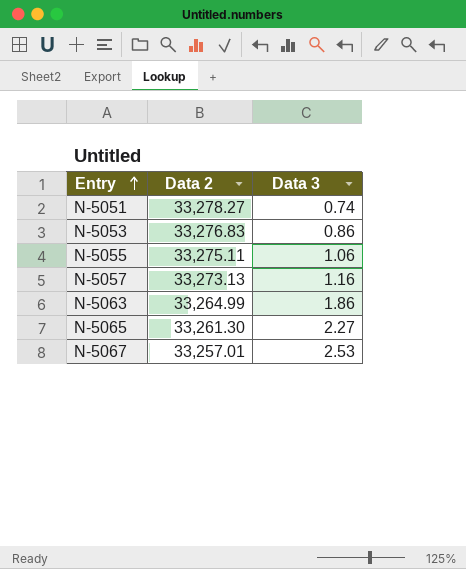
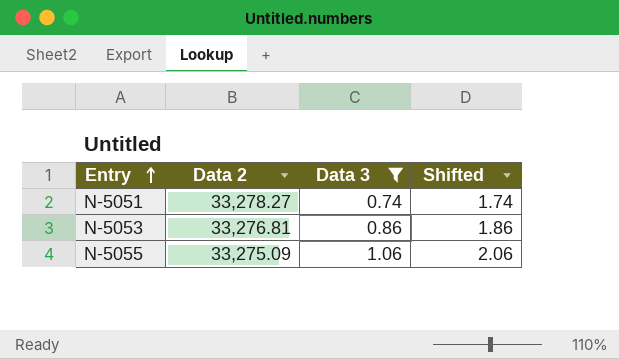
filter: none -> Data 3 <= 1.06
column Shifted | formula: none -> [Data 3] + 1
N-5053 | Data 2: 33,276.83 -> 33,276.81
N-5055 | Data 2: 33,275.11 -> 33,275.09

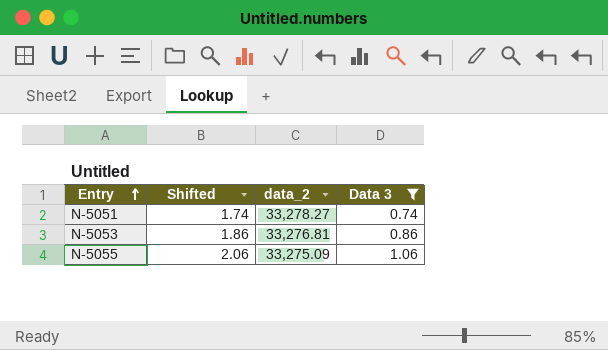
column Shifted | position: 4 -> 2
column name: Data 2 -> data_2

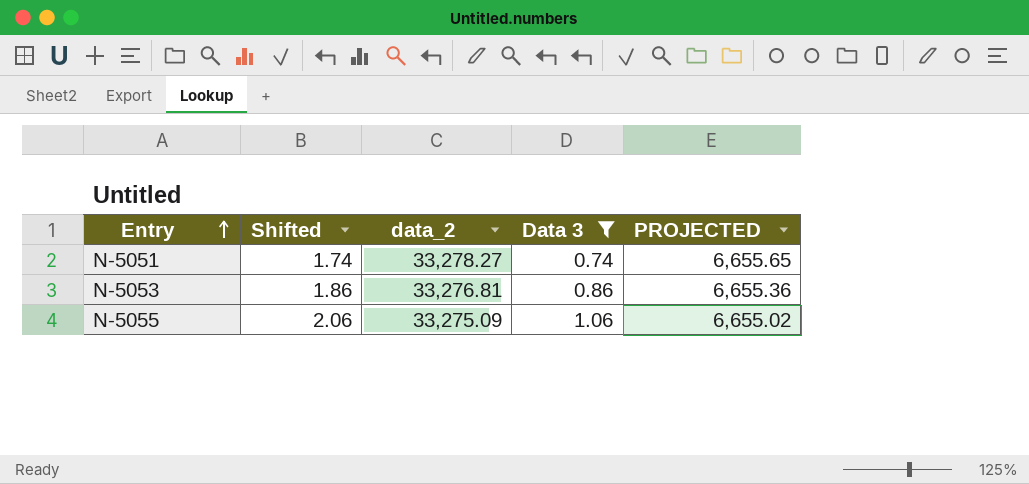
column PROJECTED | formula: none -> [data_2] * 0.2

